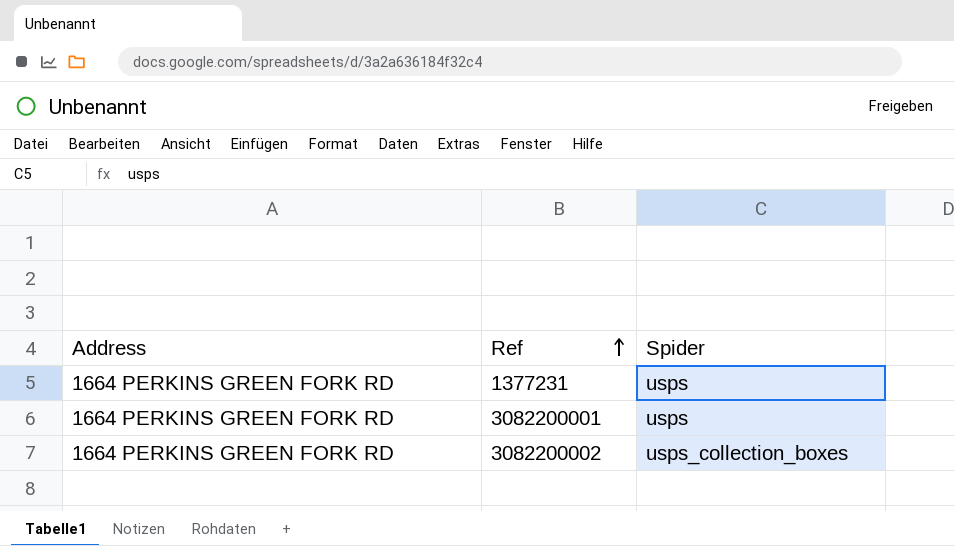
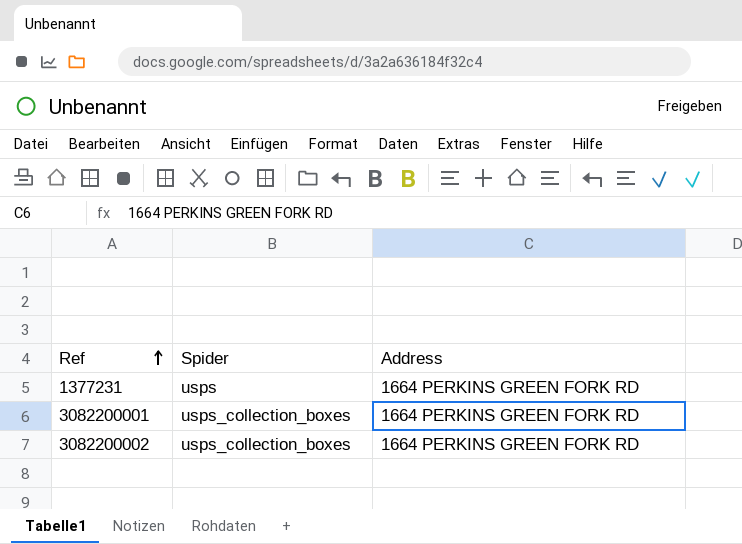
column Address | position: 1 -> 3
3082200001 | Spider: usps -> usps_collection_boxes

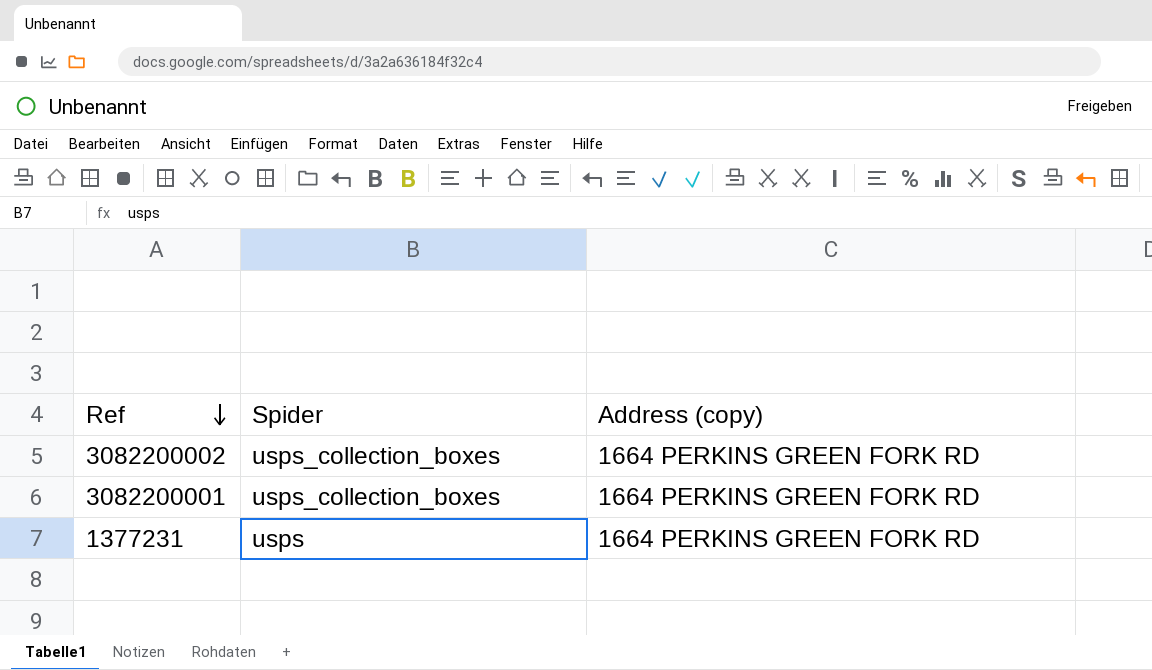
row order: Ref ascending -> Ref descending
column name: Address -> Address (copy)

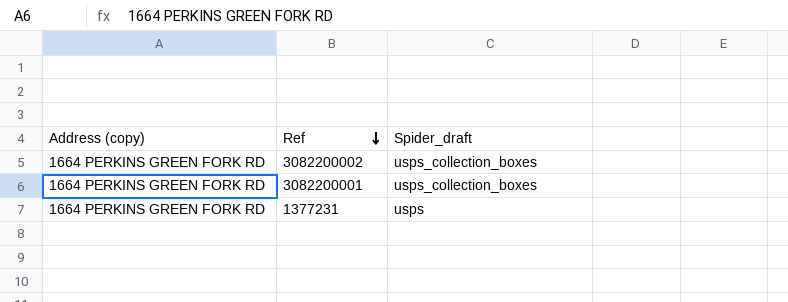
column Address (copy) | position: 3 -> 1
column name: Spider -> Spider_draft

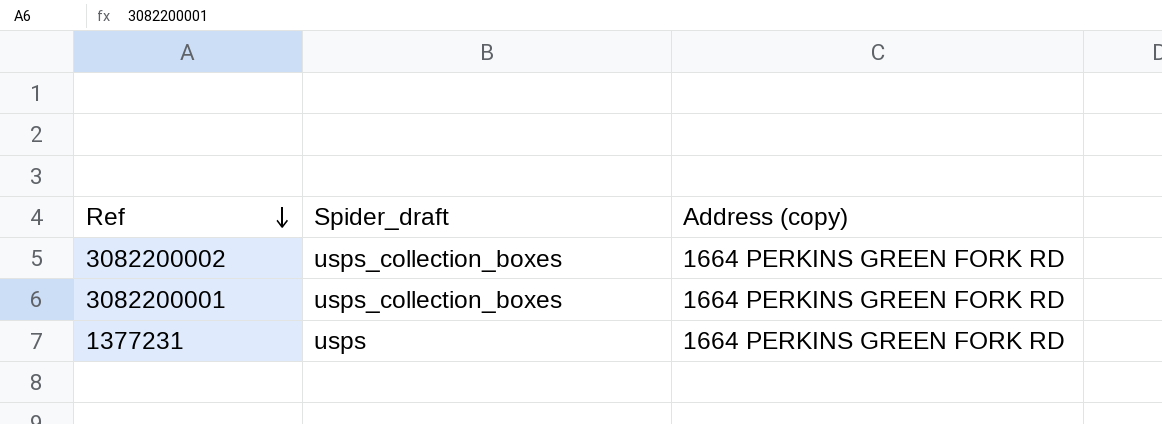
column Address (copy) | position: 1 -> 3

